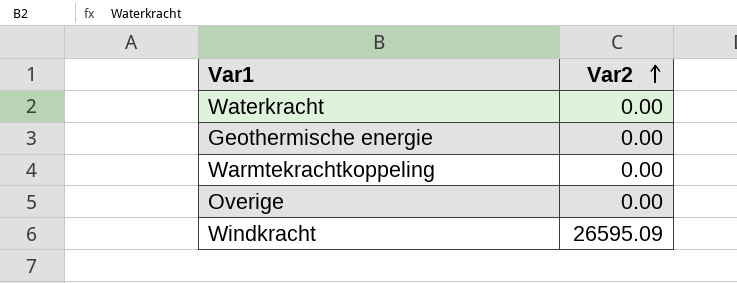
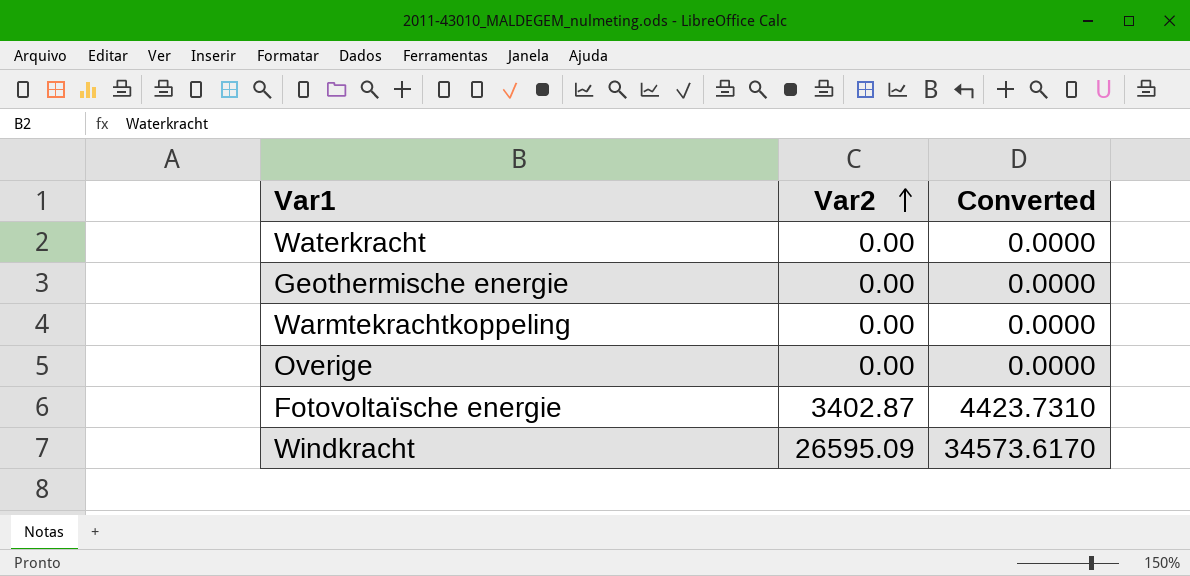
column Converted | formula: none -> [Var2] * 1.3
row Fotovoltaïsche energie: none -> 3402.87 | 4423.7310

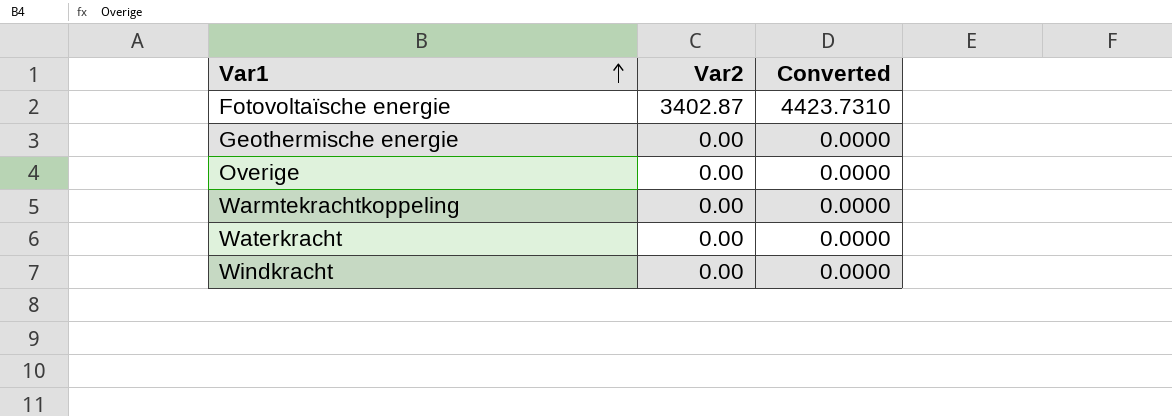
row order: Var2 ascending -> Var1 ascending
Windkracht | Var2: 26595.09 -> 0.00
Windkracht | Converted: 34573.6170 -> 0.0000

